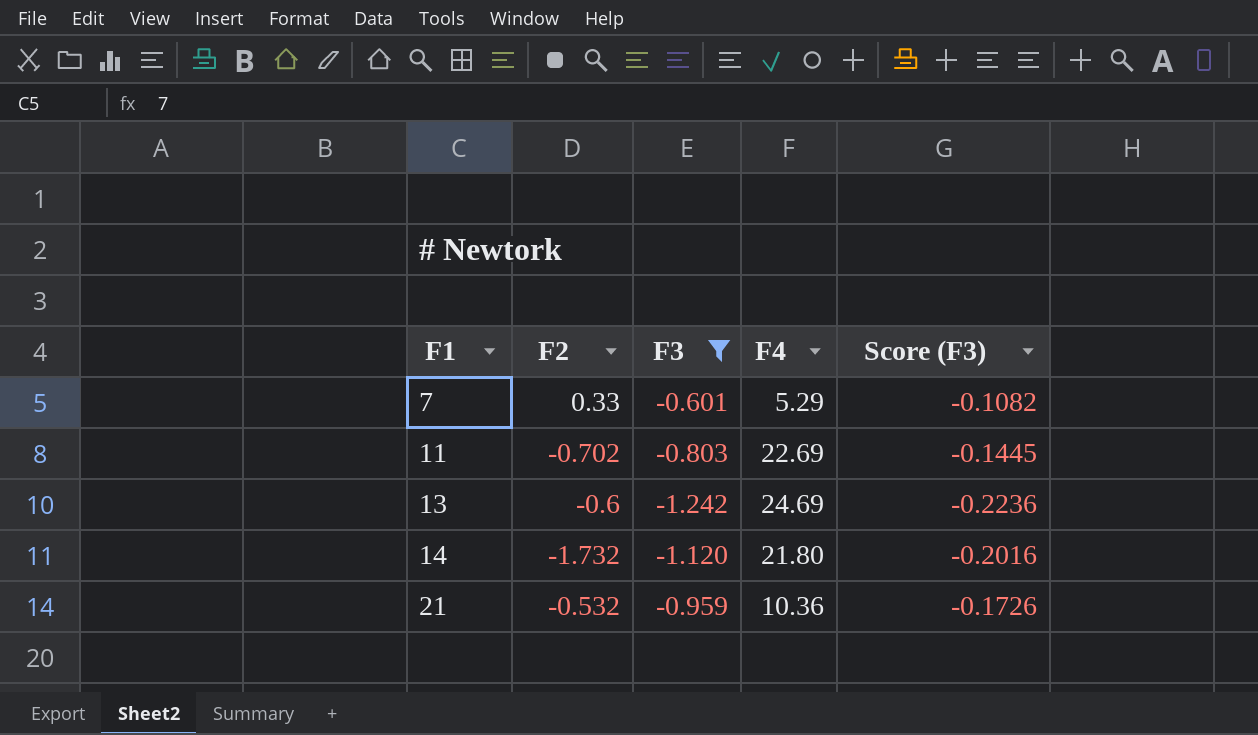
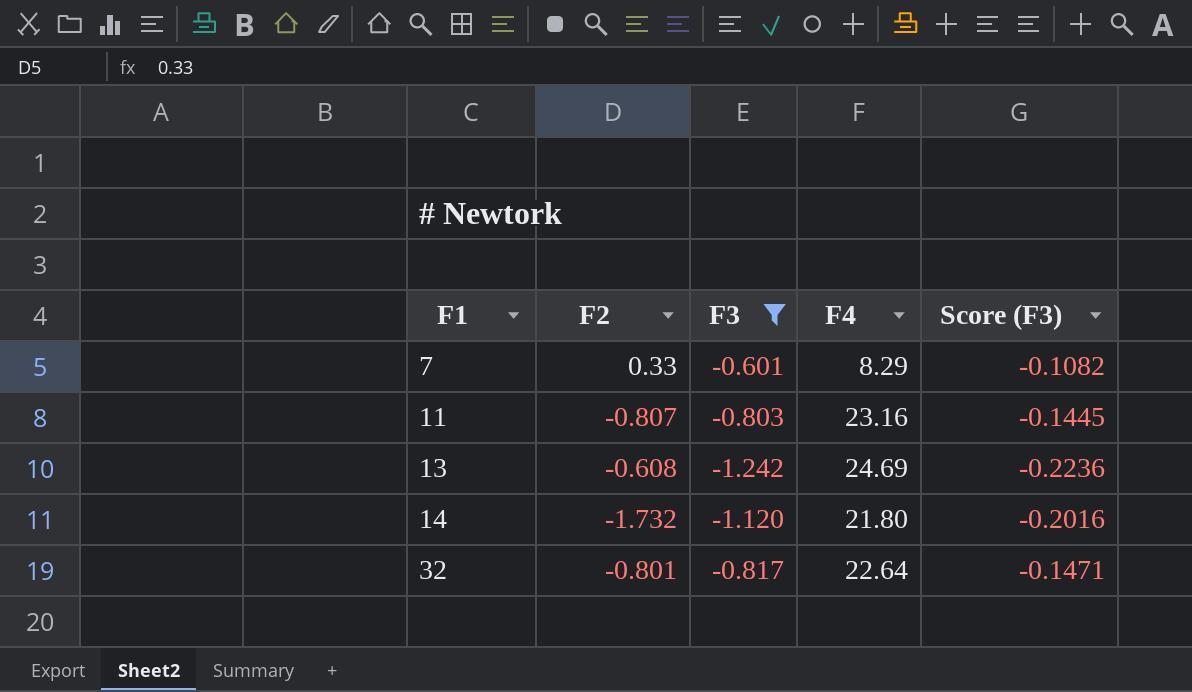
row 21: -0.532 | -0.959 | 10.36 | -0.1726 -> none
7 | F4: 5.29 -> 8.29
11 | F2: -0.702 -> -0.807
11 | F4: 22.69 -> 23.16
13 | F2: -0.6 -> -0.608
row 32: none -> -0.801 | -0.817 | 22.64 | -0.1471

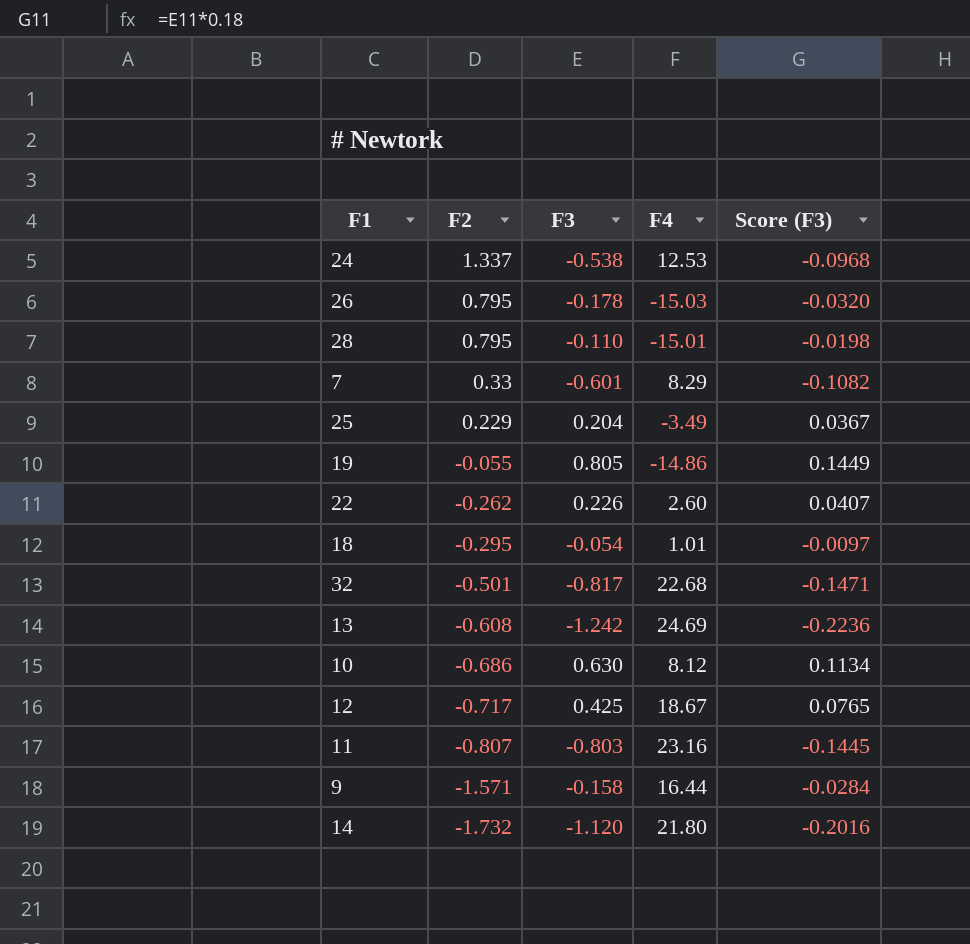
filter: F3 <= -0.601 -> none
row order: F1 ascending -> F2 descending
32 | F2: -0.801 -> -0.501
32 | F4: 22.64 -> 22.68

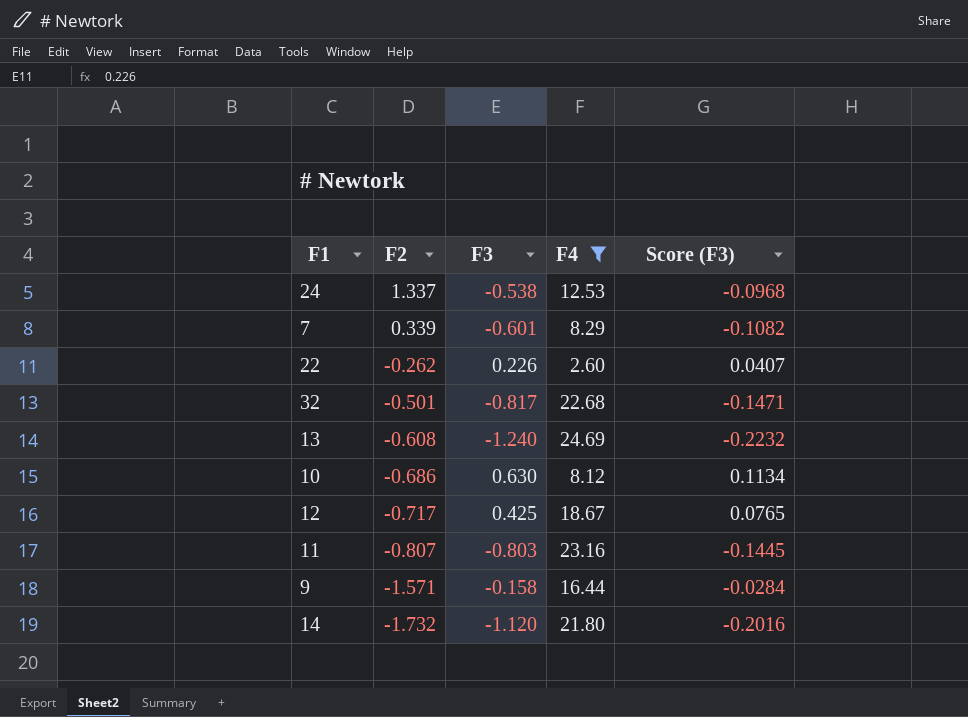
filter: none -> F4 >= 2.60
7 | F2: 0.33 -> 0.339
13 | F3: -1.242 -> -1.240
13 | Score (F3): -0.2236 -> -0.2232

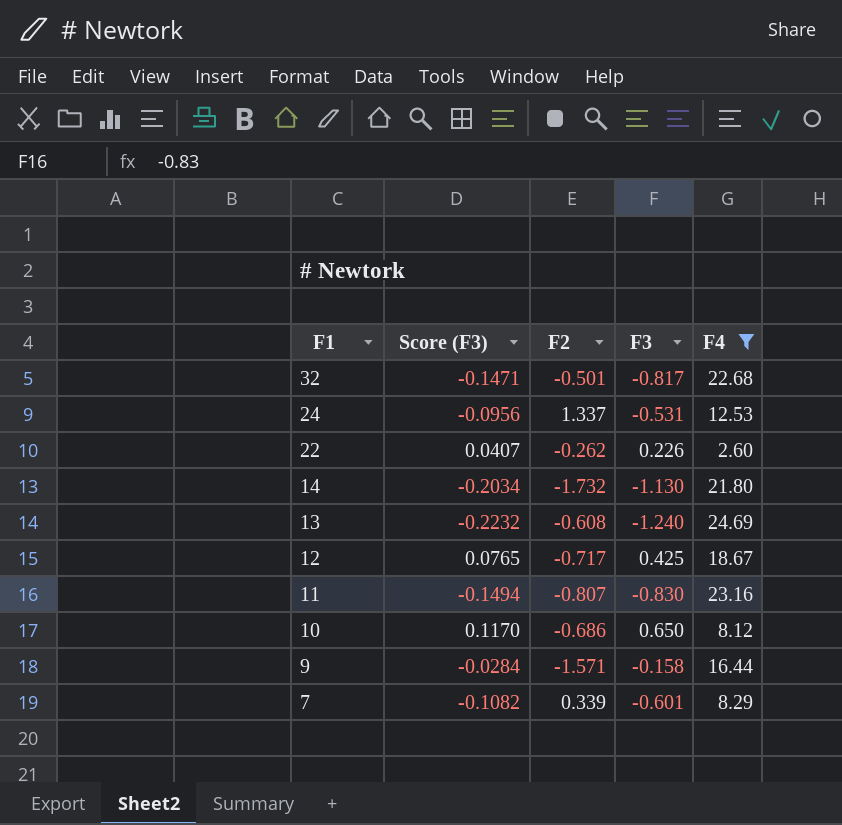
row order: F2 descending -> F1 descending
column Score (F3) | position: 5 -> 2
24 | Score (F3): -0.0968 -> -0.0956
24 | F3: -0.538 -> -0.531
14 | Score (F3): -0.2016 -> -0.2034
14 | F3: -1.120 -> -1.130
11 | Score (F3): -0.1445 -> -0.1494
11 | F3: -0.803 -> -0.830
10 | Score (F3): 0.1134 -> 0.1170
10 | F3: 0.630 -> 0.650

